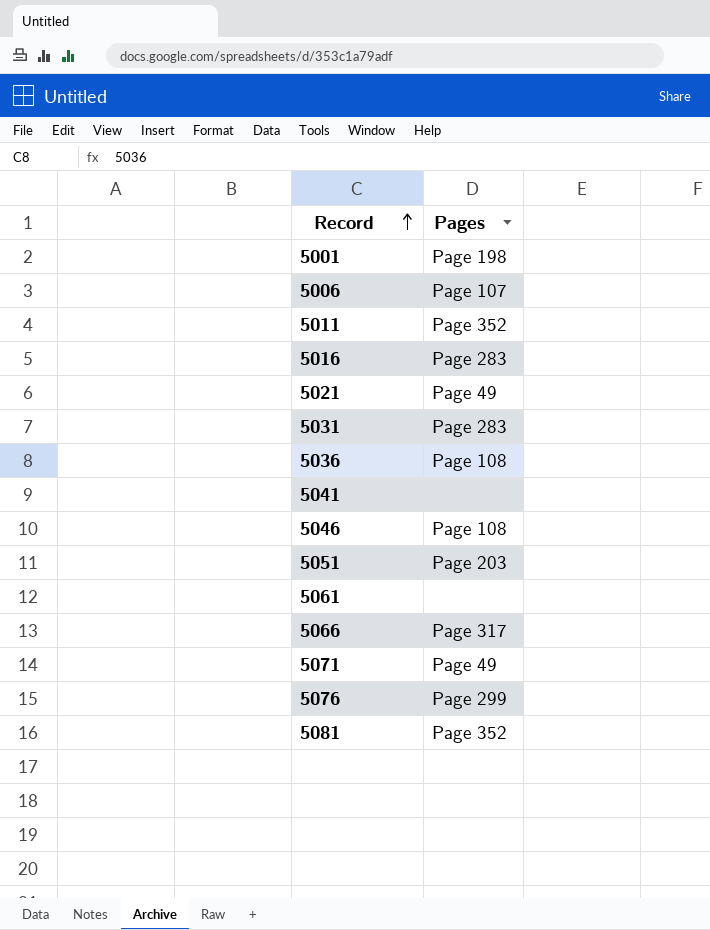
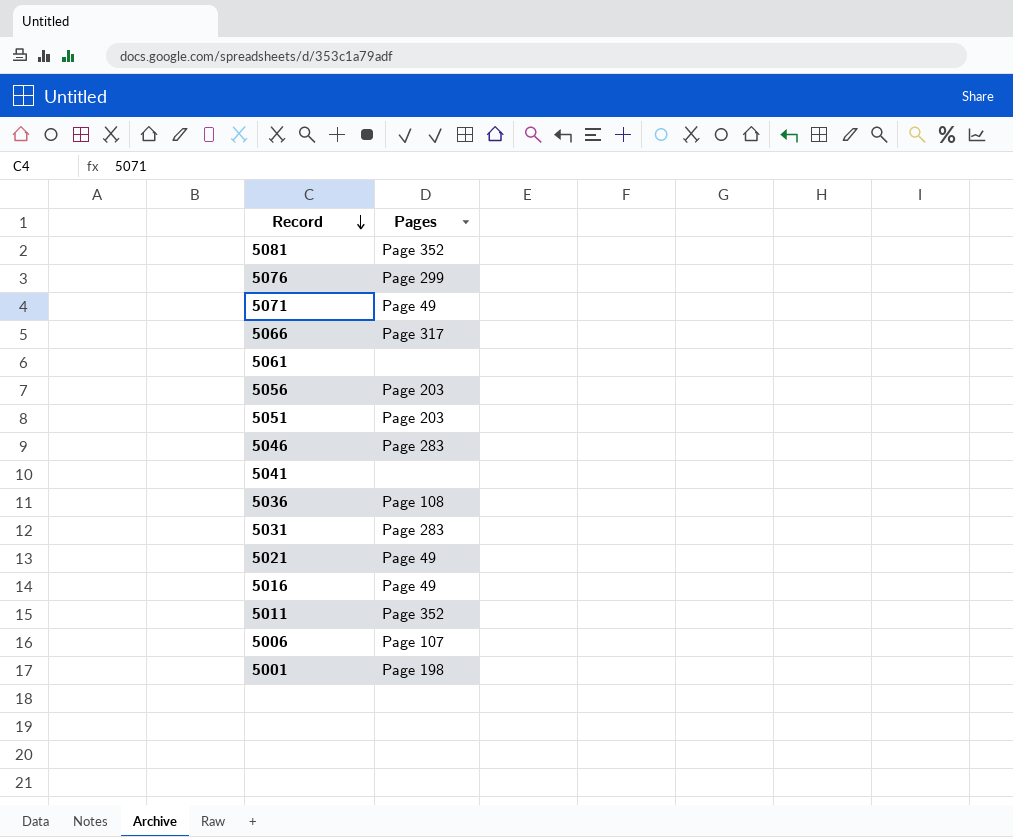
row order: Record ascending -> Record descending
row 5056: none -> Page 203
5046 | Pages: Page 108 -> Page 283
5016 | Pages: Page 283 -> Page 49

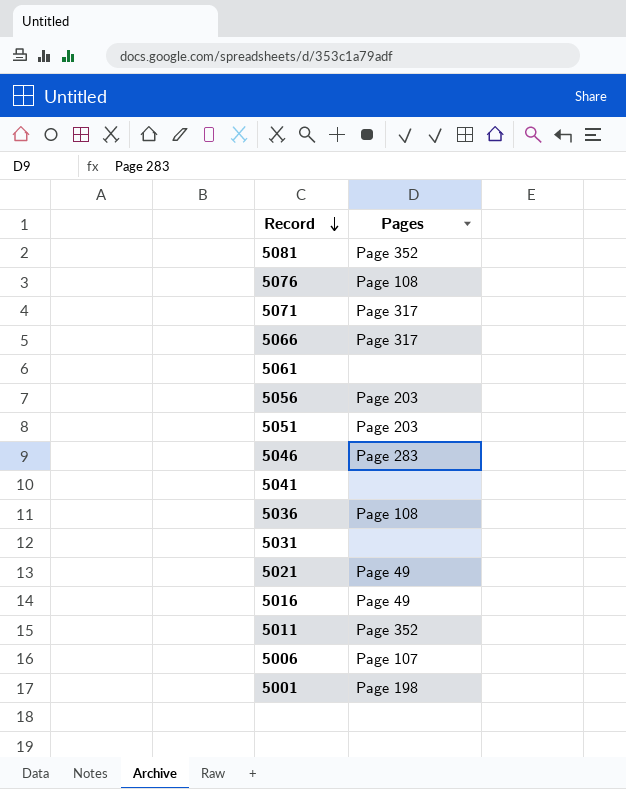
5076 | Pages: Page 299 -> Page 108
5071 | Pages: Page 49 -> Page 317
5031 | Pages: Page 283 -> none

